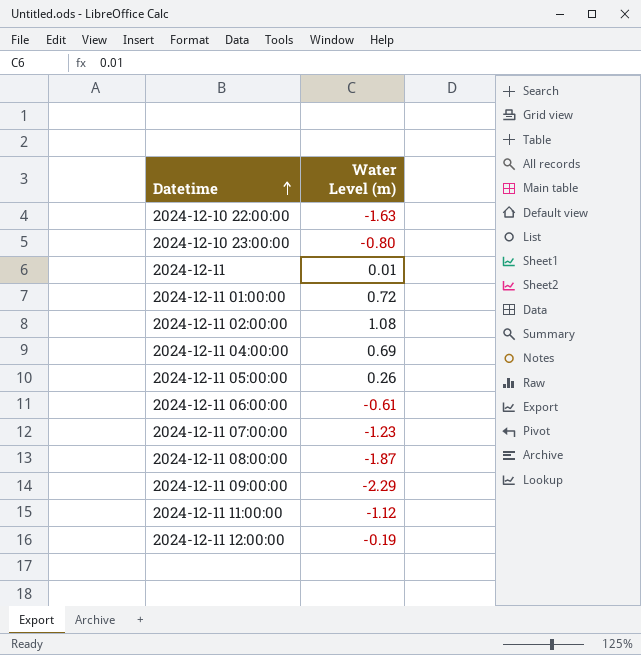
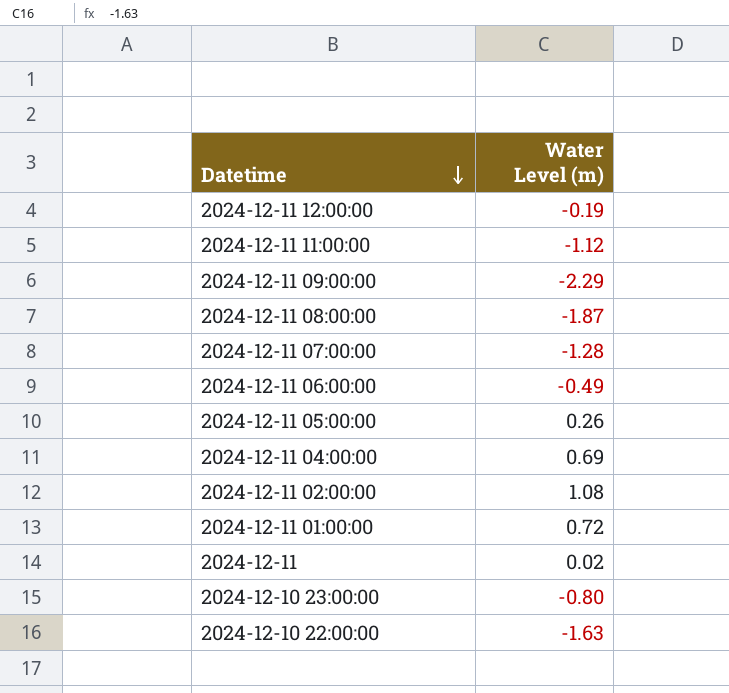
row order: Datetime ascending -> Datetime descending
2024-12-11 07:00:00 | Water Level (m): -1.23 -> -1.28
2024-12-11 06:00:00 | Water Level (m): -0.61 -> -0.49
2024-12-11 | Water Level (m): 0.01 -> 0.02

